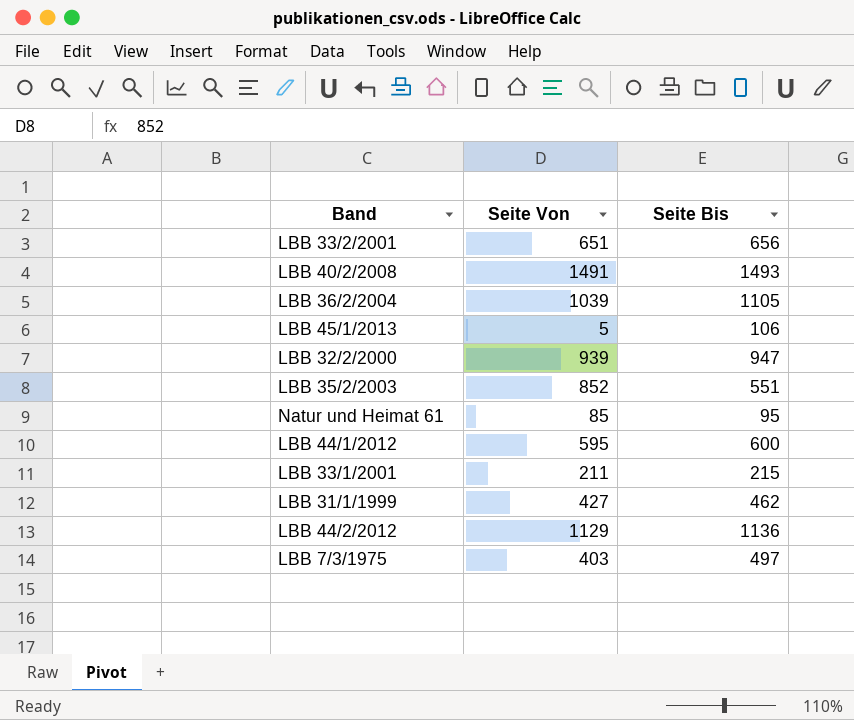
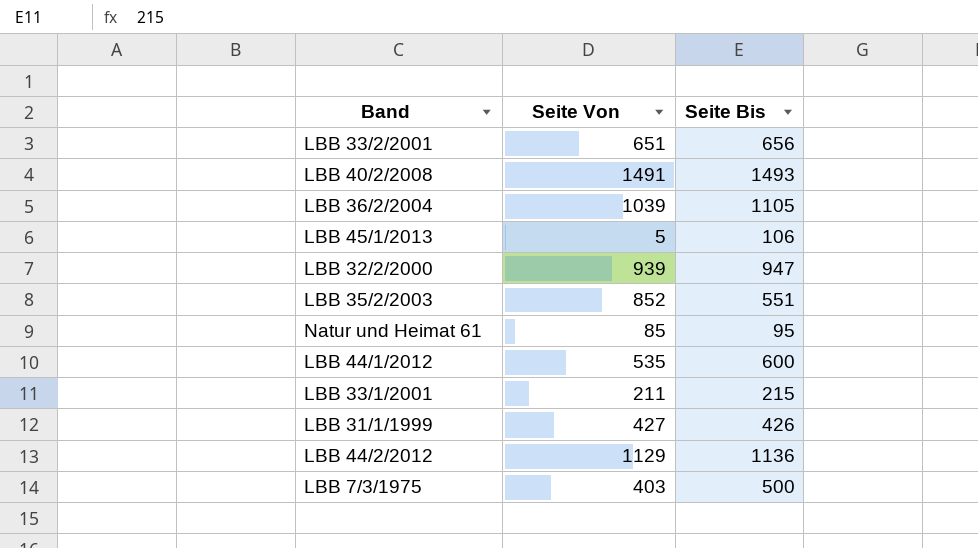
LBB 44/1/2012 | Seite Von: 595 -> 535
LBB 31/1/1999 | Seite Bis: 462 -> 426
LBB 7/3/1975 | Seite Bis: 497 -> 500

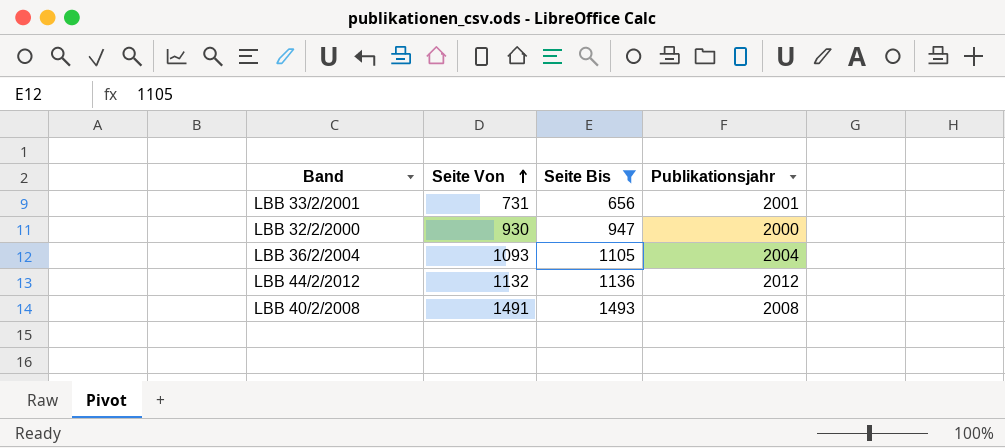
filter: none -> Seite Bis >= 656
row order: none -> Seite Von ascending
column Publikationsjahr | position: none -> 4
LBB 33/2/2001 | Seite Von: 651 -> 731
LBB 32/2/2000 | Seite Von: 939 -> 930
LBB 36/2/2004 | Seite Von: 1039 -> 1093
LBB 44/2/2012 | Seite Von: 1129 -> 1132

